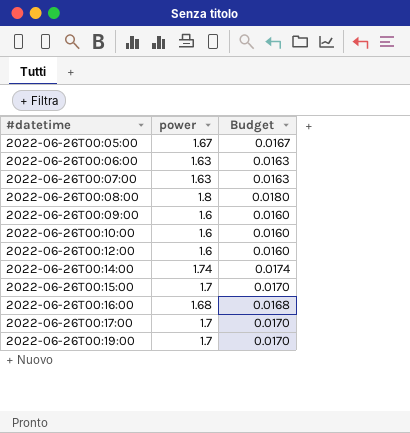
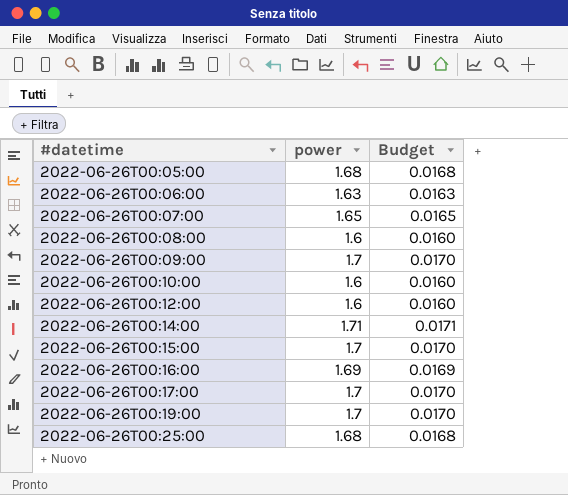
2022-06-26T00:05:00 | power: 1.67 -> 1.68
2022-06-26T00:05:00 | Budget: 0.0167 -> 0.0168
2022-06-26T00:07:00 | power: 1.63 -> 1.65
2022-06-26T00:07:00 | Budget: 0.0163 -> 0.0165
2022-06-26T00:08:00 | power: 1.8 -> 1.6
2022-06-26T00:08:00 | Budget: 0.0180 -> 0.0160
2022-06-26T00:09:00 | power: 1.6 -> 1.7
2022-06-26T00:09:00 | Budget: 0.0160 -> 0.0170
2022-06-26T00:14:00 | power: 1.74 -> 1.71
2022-06-26T00:14:00 | Budget: 0.0174 -> 0.0171
2022-06-26T00:16:00 | power: 1.68 -> 1.69
2022-06-26T00:16:00 | Budget: 0.0168 -> 0.0169
row 2022-06-26T00:25:00: none -> 1.68 | 0.0168

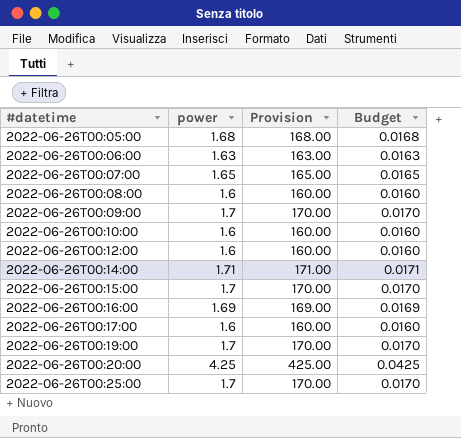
column Provision | formula: none -> [power] * 100
2022-06-26T00:17:00 | power: 1.7 -> 1.6
2022-06-26T00:17:00 | Budget: 0.0170 -> 0.0160
row 2022-06-26T00:20:00: none -> 4.25 | 425.00 | 0.0425
2022-06-26T00:25:00 | power: 1.68 -> 1.7
2022-06-26T00:25:00 | Budget: 0.0168 -> 0.0170

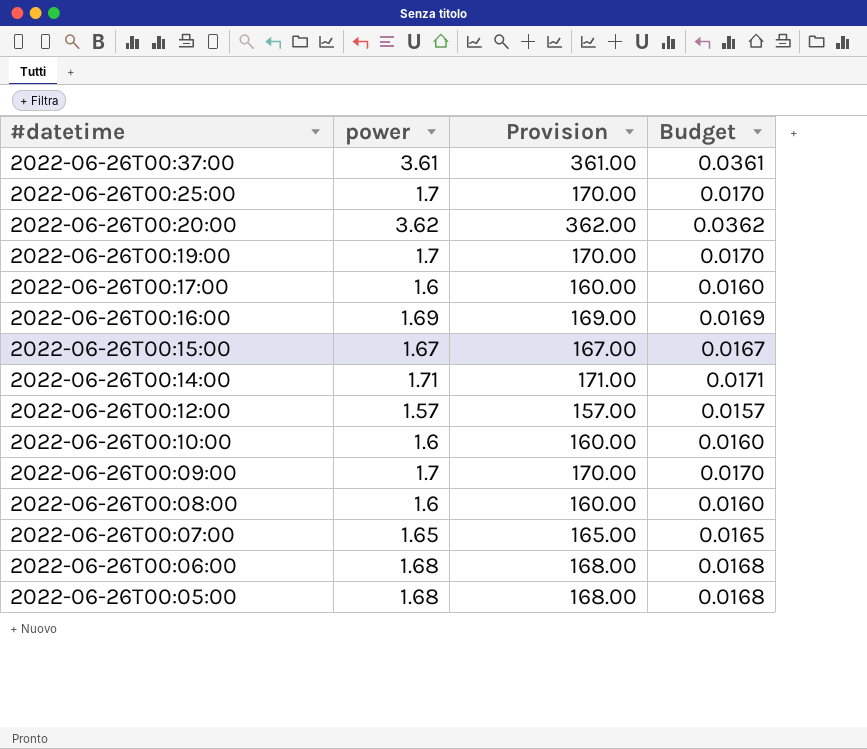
row order: #datetime ascending -> #datetime descending
row 2022-06-26T00:37:00: none -> 3.61 | 361.00 | 0.0361
2022-06-26T00:20:00 | power: 4.25 -> 3.62
2022-06-26T00:20:00 | Provision: 425.00 -> 362.00
2022-06-26T00:20:00 | Budget: 0.0425 -> 0.0362
2022-06-26T00:15:00 | power: 1.7 -> 1.67
2022-06-26T00:15:00 | Provision: 170.00 -> 167.00
2022-06-26T00:15:00 | Budget: 0.0170 -> 0.0167
2022-06-26T00:12:00 | power: 1.6 -> 1.57
2022-06-26T00:12:00 | Provision: 160.00 -> 157.00
2022-06-26T00:12:00 | Budget: 0.0160 -> 0.0157
2022-06-26T00:06:00 | power: 1.63 -> 1.68
2022-06-26T00:06:00 | Provision: 163.00 -> 168.00
2022-06-26T00:06:00 | Budget: 0.0163 -> 0.0168

